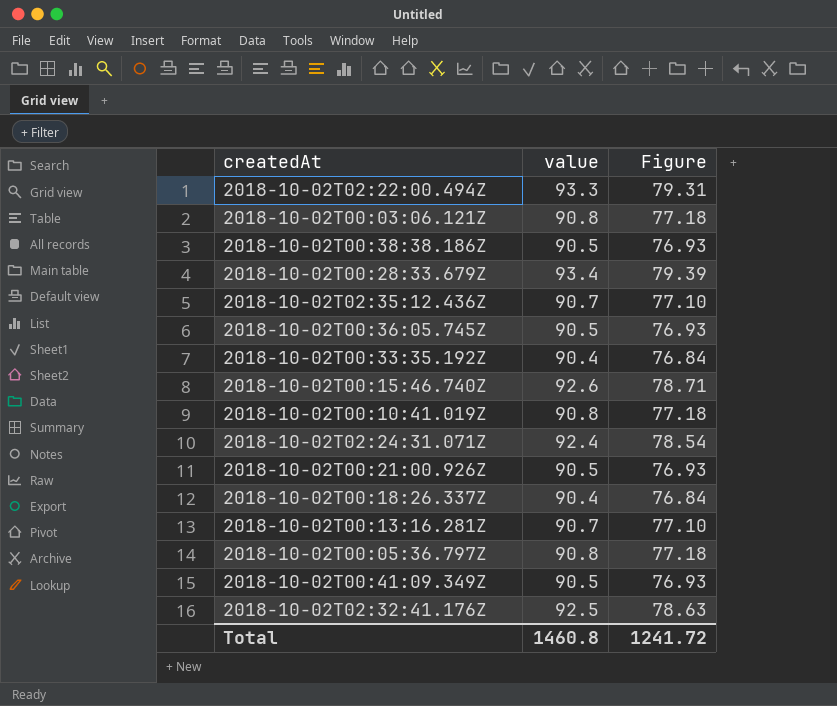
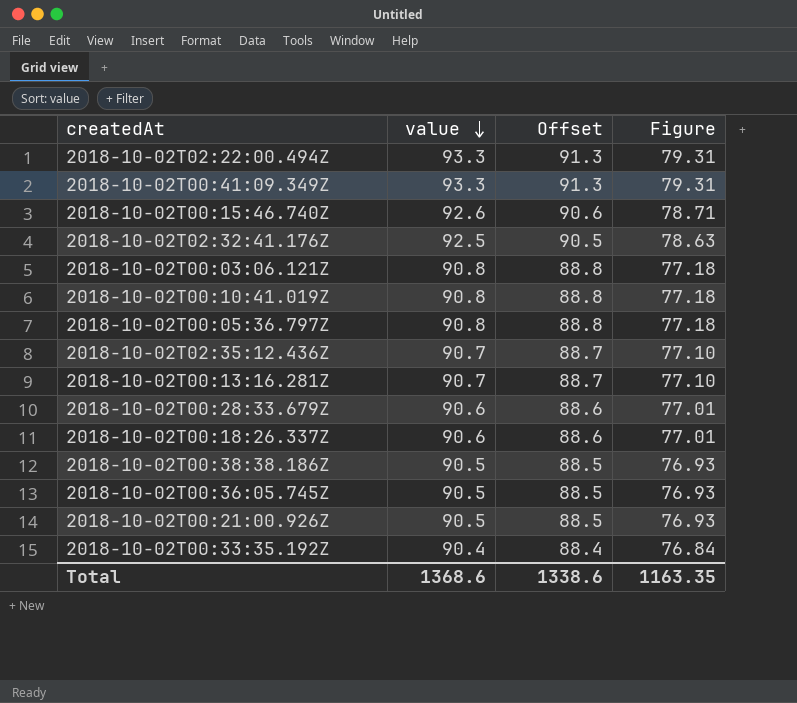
row order: none -> value descending
column Offset | formula: none -> [value] - 2
row 2018-10-02T02:24:31.071Z: 92.4 | 78.54 -> none
2018-10-02T00:41:09.349Z | value: 90.5 -> 93.3
2018-10-02T00:41:09.349Z | Figure: 76.93 -> 79.31
2018-10-02T00:28:33.679Z | value: 93.4 -> 90.6
2018-10-02T00:28:33.679Z | Figure: 79.39 -> 77.01
2018-10-02T00:18:26.337Z | value: 90.4 -> 90.6
2018-10-02T00:18:26.337Z | Figure: 76.84 -> 77.01
Total | value: 1460.8 -> 1368.6
Total | Figure: 1241.72 -> 1163.35

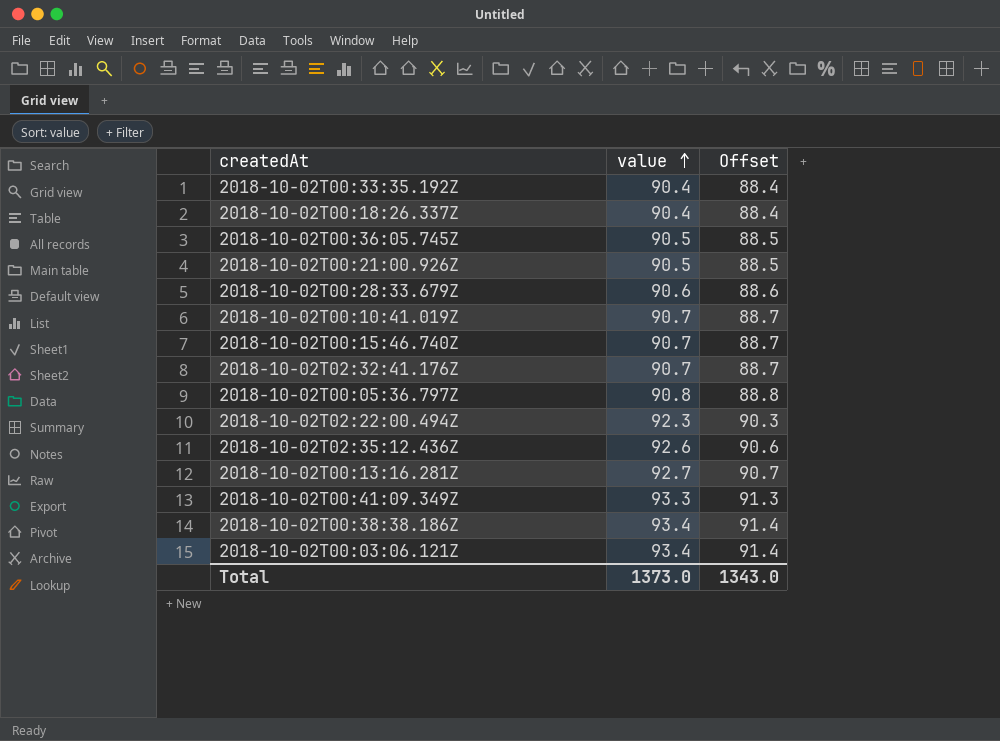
row order: value descending -> value ascending
column Figure | formula: [value] * 0.85 -> none
2018-10-02T00:18:26.337Z | value: 90.6 -> 90.4
2018-10-02T00:18:26.337Z | Offset: 88.6 -> 88.4
2018-10-02T00:10:41.019Z | value: 90.8 -> 90.7
2018-10-02T00:10:41.019Z | Offset: 88.8 -> 88.7
2018-10-02T00:15:46.740Z | value: 92.6 -> 90.7
2018-10-02T00:15:46.740Z | Offset: 90.6 -> 88.7
2018-10-02T02:32:41.176Z | value: 92.5 -> 90.7
2018-10-02T02:32:41.176Z | Offset: 90.5 -> 88.7
2018-10-02T02:22:00.494Z | value: 93.3 -> 92.3
2018-10-02T02:22:00.494Z | Offset: 91.3 -> 90.3
2018-10-02T02:35:12.436Z | value: 90.7 -> 92.6
2018-10-02T02:35:12.436Z | Offset: 88.7 -> 90.6
2018-10-02T00:13:16.281Z | value: 90.7 -> 92.7
2018-10-02T00:13:16.281Z | Offset: 88.7 -> 90.7
2018-10-02T00:38:38.186Z | value: 90.5 -> 93.4
2018-10-02T00:38:38.186Z | Offset: 88.5 -> 91.4
2018-10-02T00:03:06.121Z | value: 90.8 -> 93.4
2018-10-02T00:03:06.121Z | Offset: 88.8 -> 91.4
Total | value: 1368.6 -> 1373.0
Total | Offset: 1338.6 -> 1343.0

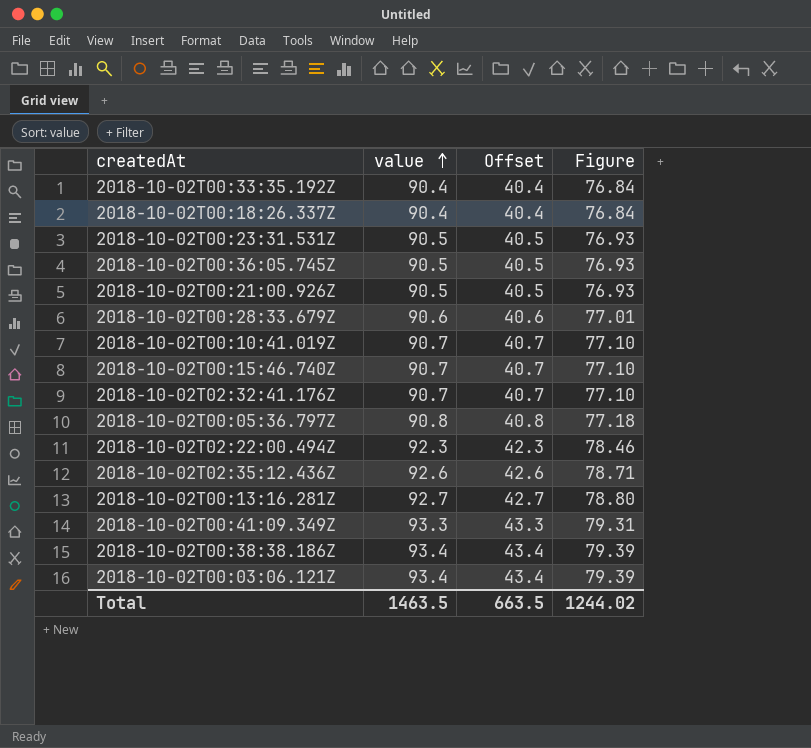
column Offset | formula: [value] - 2 -> [value] - 50
column Figure | formula: none -> [value] * 0.85
row 2018-10-02T00:23:31.531Z: none -> 90.5 | 40.5 | 76.93
Total | value: 1373.0 -> 1463.5
Total | Offset: 1343.0 -> 663.5

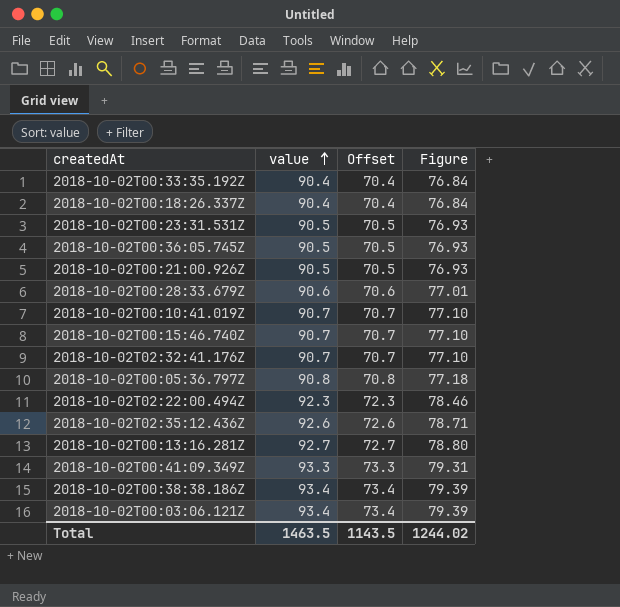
column Offset | formula: [value] - 50 -> [value] - 20
Total | Offset: 663.5 -> 1143.5

